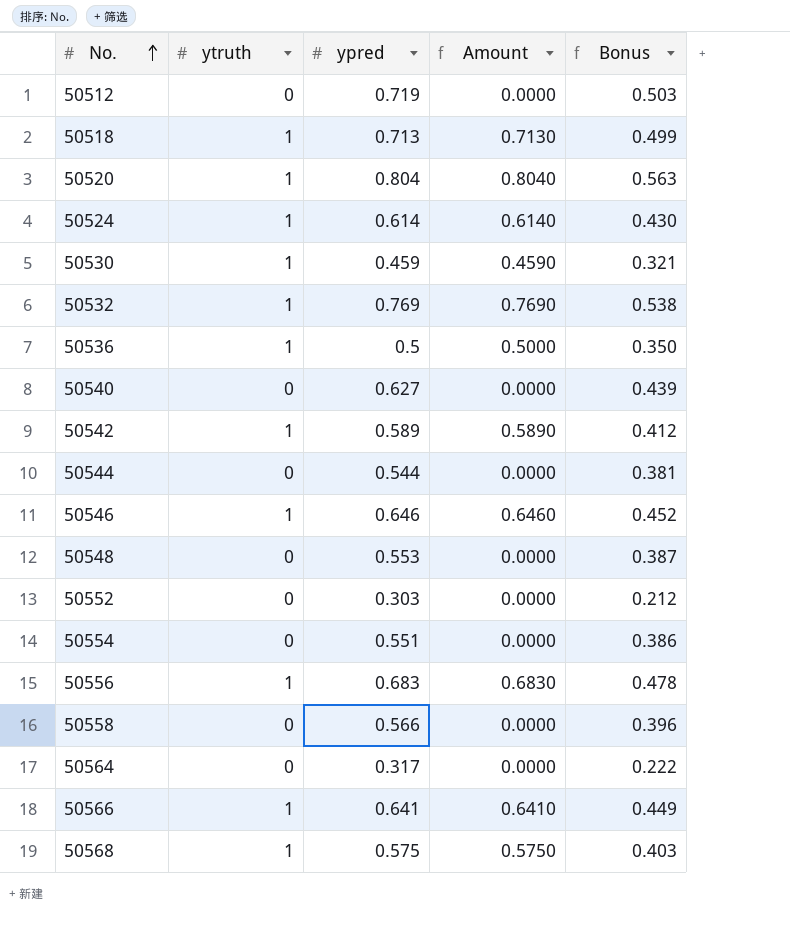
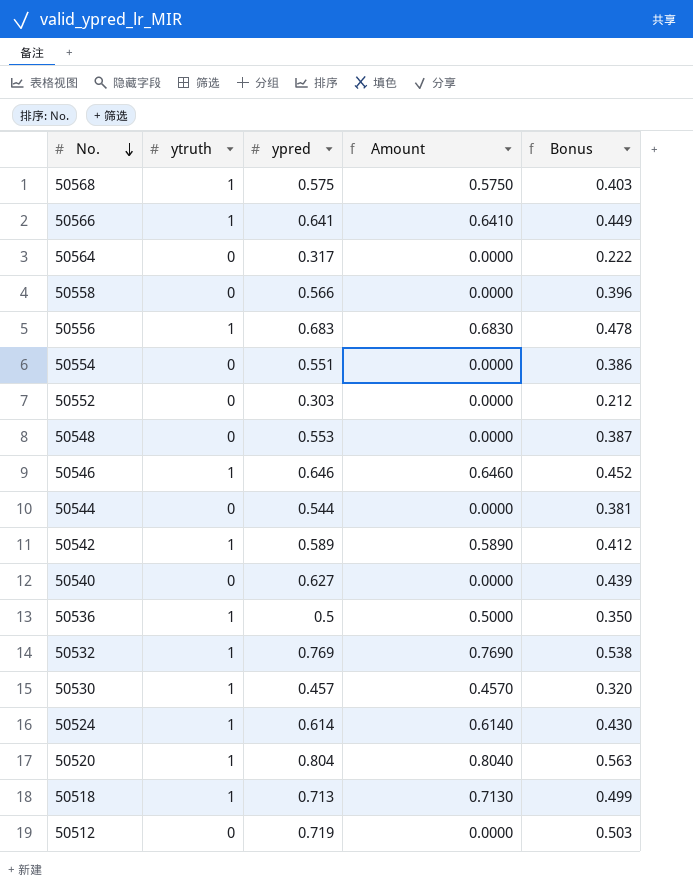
row order: No. ascending -> No. descending
50530 | ypred: 0.459 -> 0.457
50530 | Amount: 0.4590 -> 0.4570
50530 | Bonus: 0.321 -> 0.320

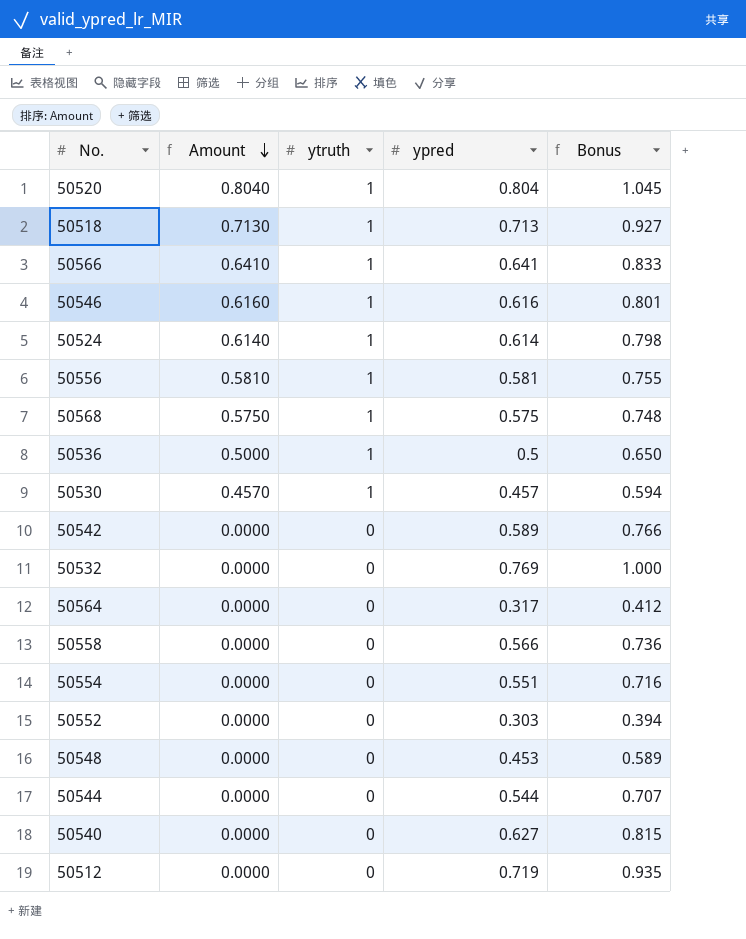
row order: No. descending -> Amount descending
column Amount | position: 4 -> 2
column Bonus | formula: [ypred] * 0.7 -> [ypred] * 1.3
50546 | Amount: 0.6460 -> 0.6160
50546 | ypred: 0.646 -> 0.616
50556 | Amount: 0.6830 -> 0.5810
50556 | ypred: 0.683 -> 0.581
50542 | Amount: 0.5890 -> 0.0000
50542 | ytruth: 1 -> 0
50532 | Amount: 0.7690 -> 0.0000
50532 | ytruth: 1 -> 0
50548 | ypred: 0.553 -> 0.453

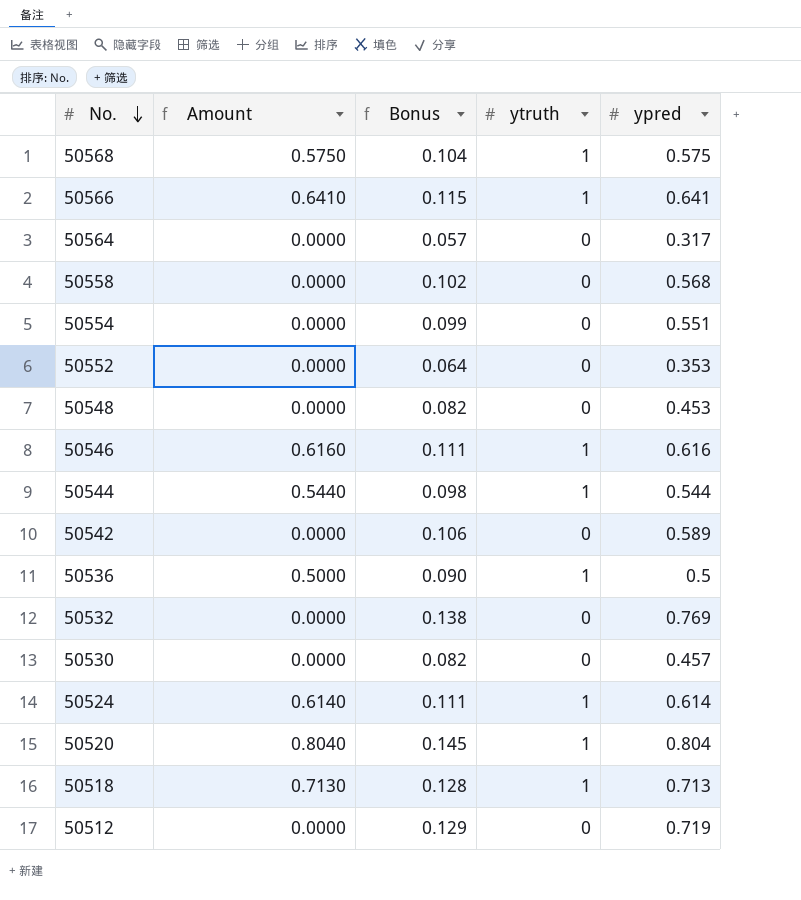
row order: Amount descending -> No. descending
column Bonus | formula: [ypred] * 1.3 -> [ypred] * 0.18
column Bonus | position: 5 -> 3
row 50556: 0.5810 | 1 | 0.581 | 0.755 -> none
row 50540: 0.0000 | 0 | 0.627 | 0.815 -> none
50558 | ypred: 0.566 -> 0.568
50552 | ypred: 0.303 -> 0.353
50544 | Amount: 0.0000 -> 0.5440
50544 | ytruth: 0 -> 1
50530 | Amount: 0.4570 -> 0.0000
50530 | ytruth: 1 -> 0

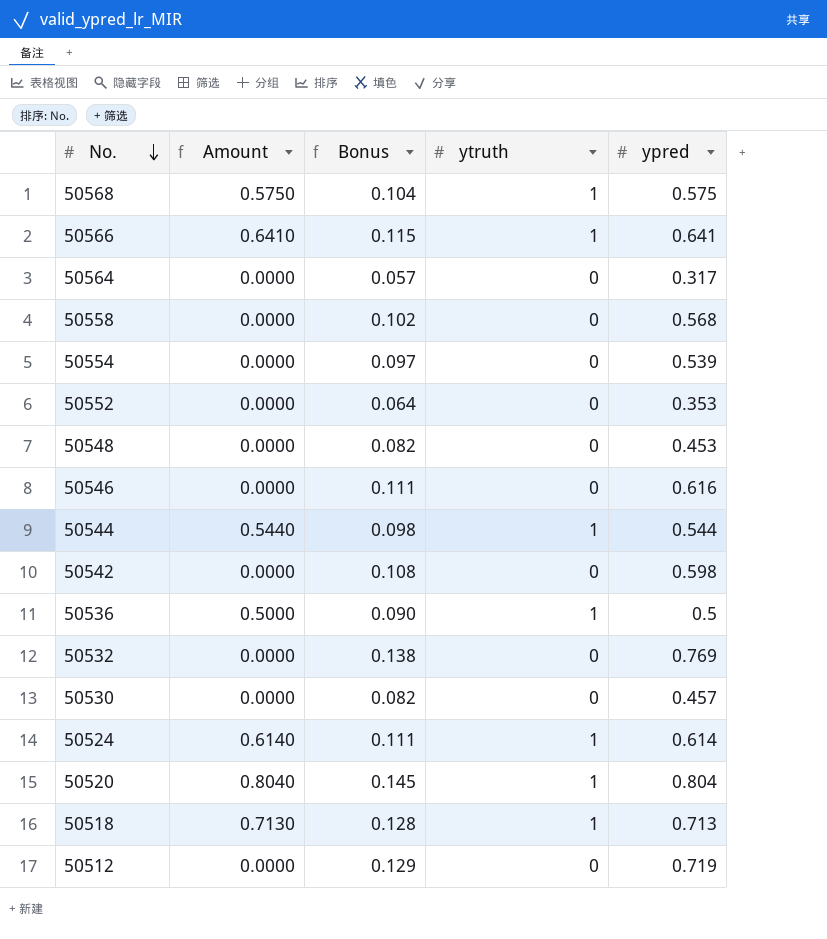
50554 | Bonus: 0.099 -> 0.097
50554 | ypred: 0.551 -> 0.539
50546 | Amount: 0.6160 -> 0.0000
50546 | ytruth: 1 -> 0
50542 | Bonus: 0.106 -> 0.108
50542 | ypred: 0.589 -> 0.598

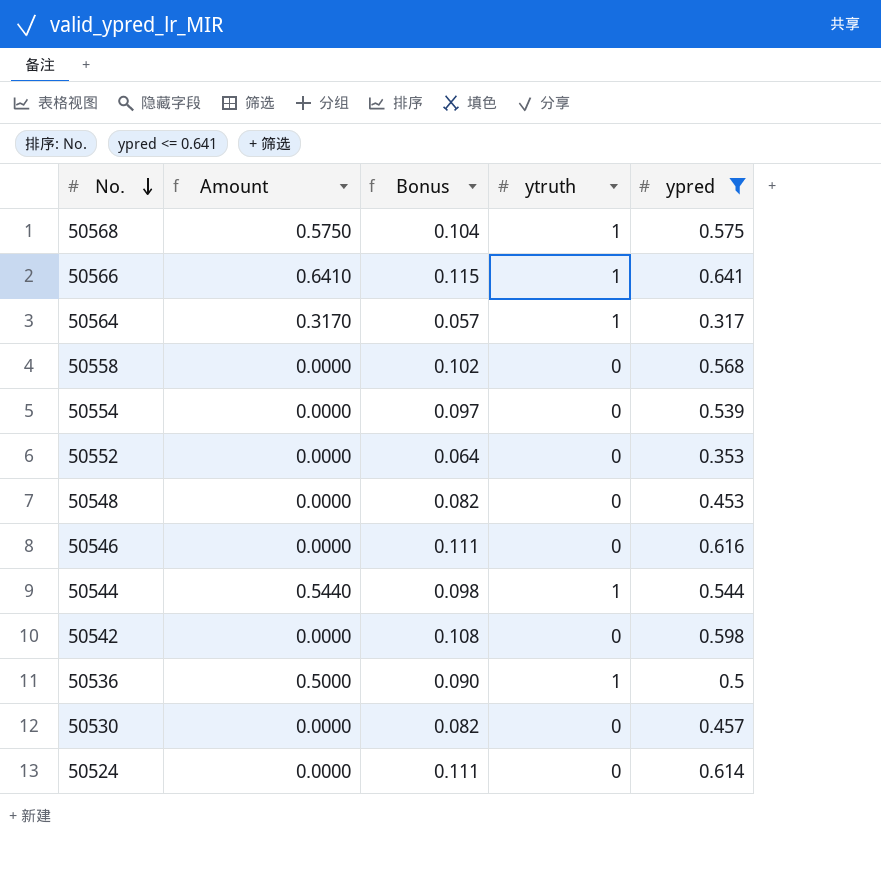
filter: none -> ypred <= 0.641
50564 | Amount: 0.0000 -> 0.3170
50564 | ytruth: 0 -> 1
50524 | Amount: 0.6140 -> 0.0000
50524 | ytruth: 1 -> 0

